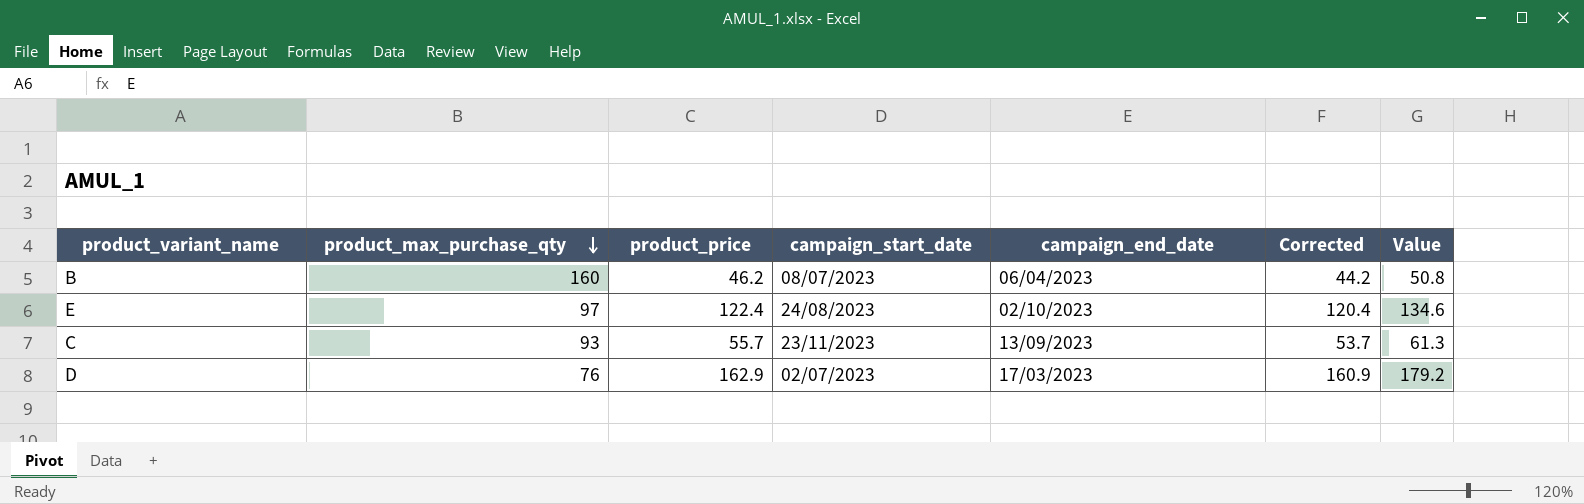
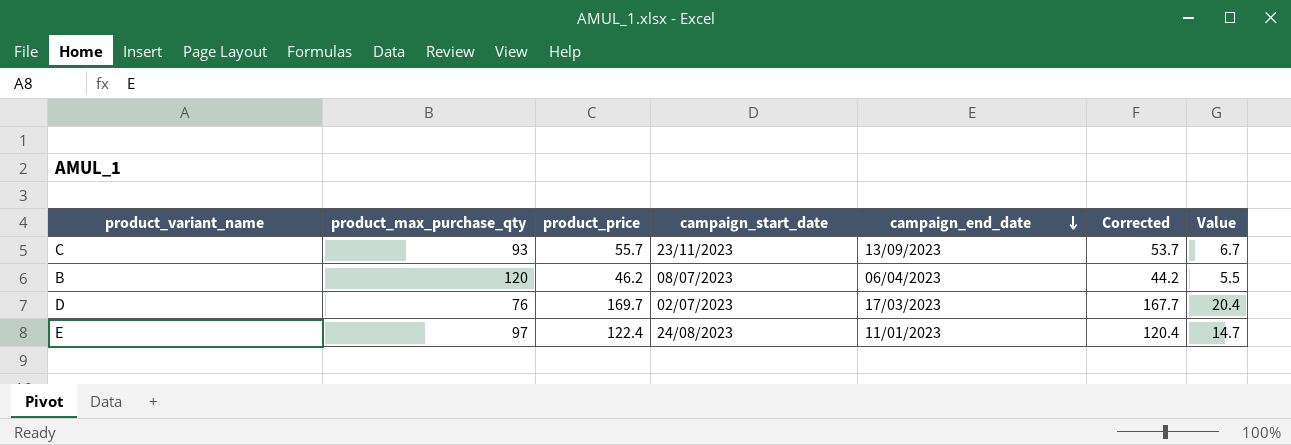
row order: product_max_purchase_qty descending -> campaign_end_date descending
column Value | formula: [product_price] * 1.1 -> [product_price] * 0.12
B | product_max_purchase_qty: 160 -> 120
D | product_price: 162.9 -> 169.7
D | Corrected: 160.9 -> 167.7
E | campaign_end_date: 02/10/2023 -> 11/01/2023

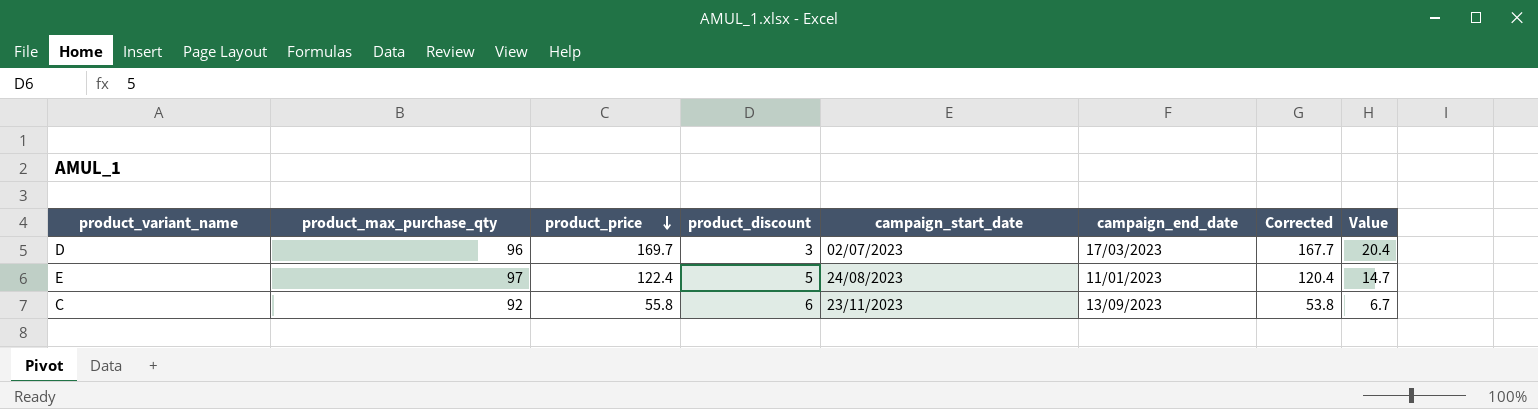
row order: campaign_end_date descending -> product_price descending
column product_discount | position: none -> 4
row B: 120 | 46.2 | 08/07/2023 | 06/04/2023 | 44.2 | 5.5 -> none
D | product_max_purchase_qty: 76 -> 96
C | product_max_purchase_qty: 93 -> 92
C | product_price: 55.7 -> 55.8
C | Corrected: 53.7 -> 53.8

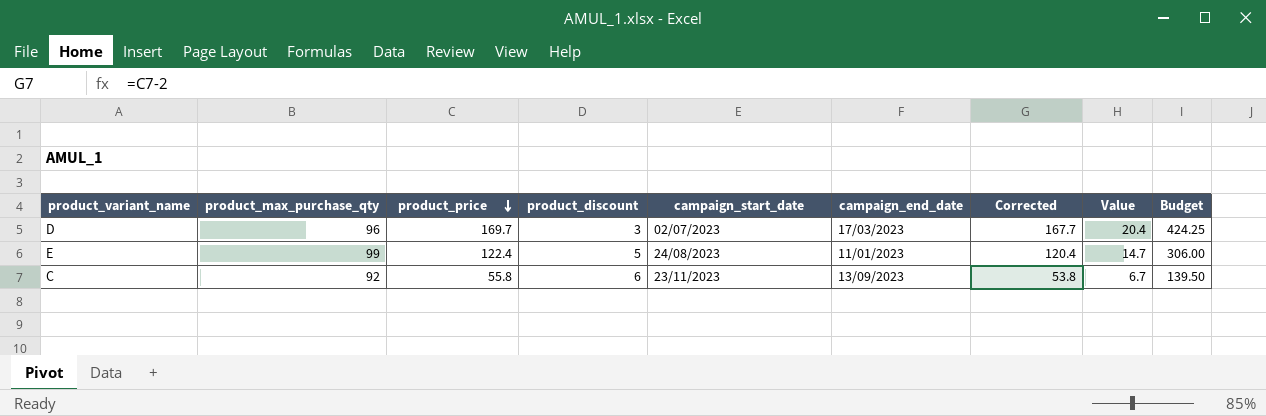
column Budget | formula: none -> [product_price] * 2.5
E | product_max_purchase_qty: 97 -> 99

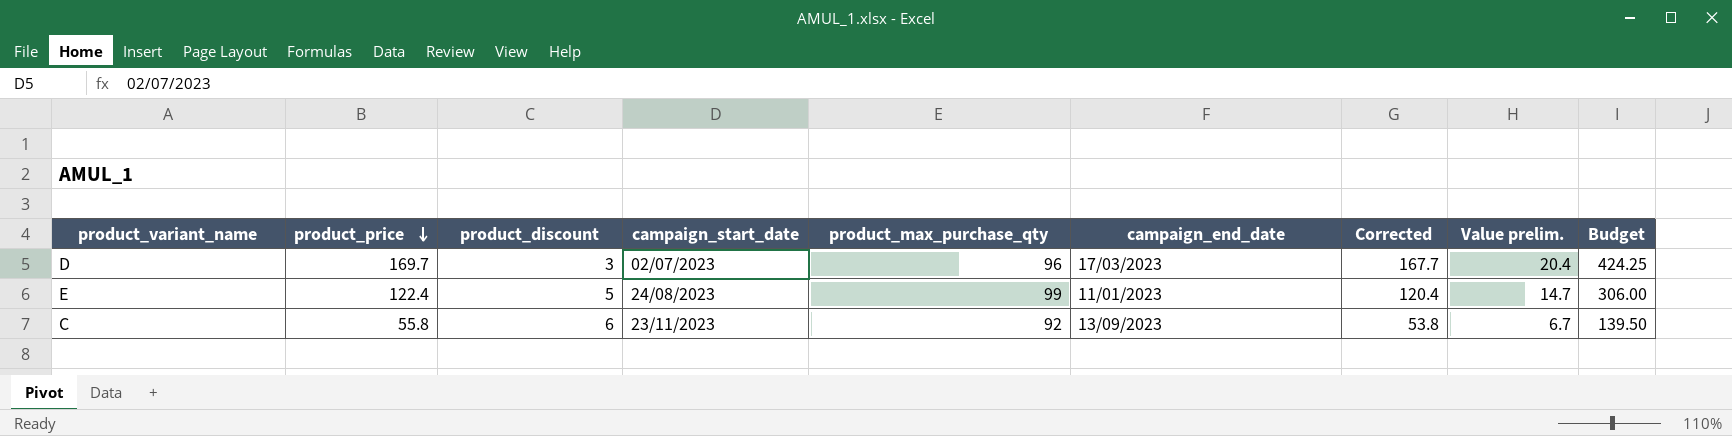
column product_max_purchase_qty | position: 2 -> 5
column name: Value -> Value prelim.

